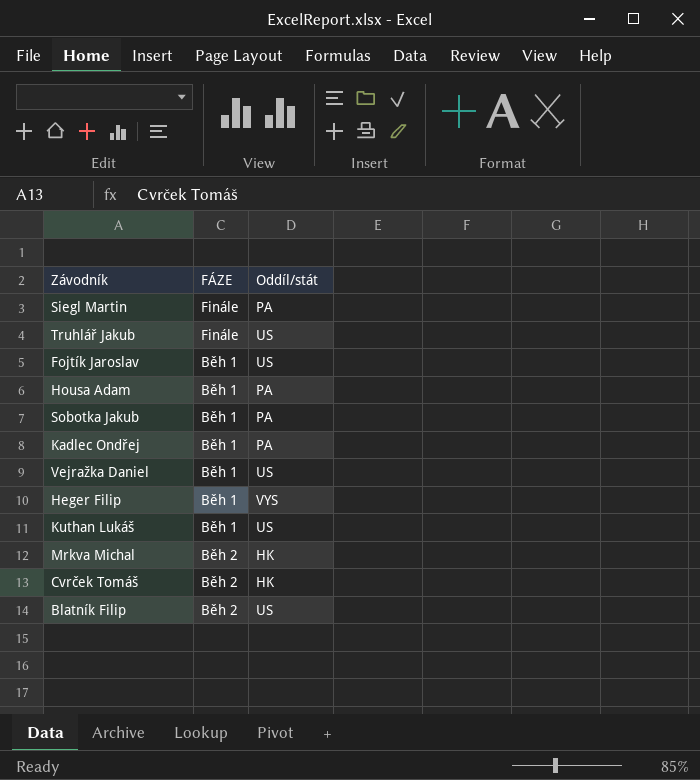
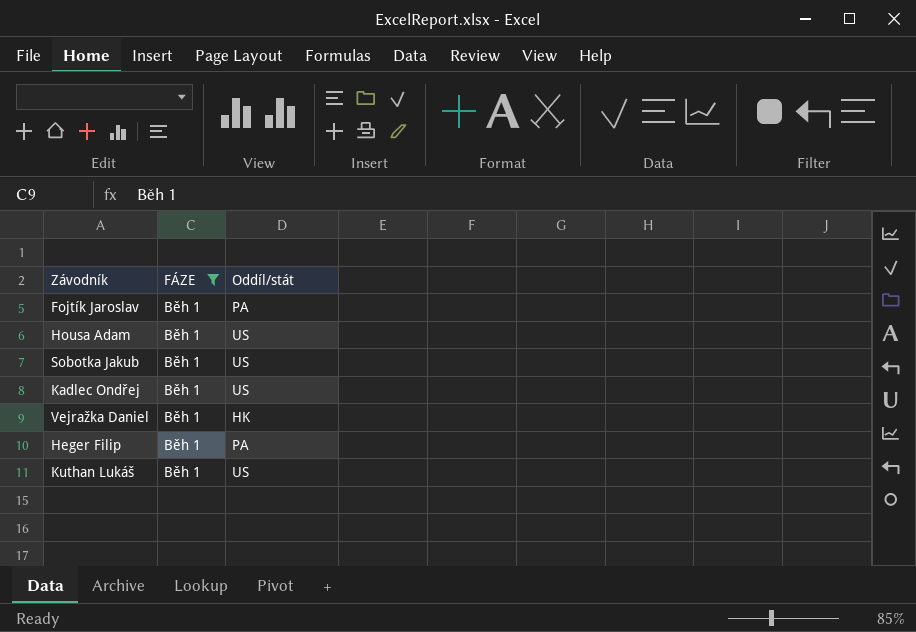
filter: none -> FÁZE = Běh 1
Fojtík Jaroslav | Oddíl/stát: US -> PA
Housa Adam | Oddíl/stát: PA -> US
Sobotka Jakub | Oddíl/stát: PA -> US
Kadlec Ondřej | Oddíl/stát: PA -> US
Vejražka Daniel | Oddíl/stát: US -> HK
Heger Filip | Oddíl/stát: VYS -> PA

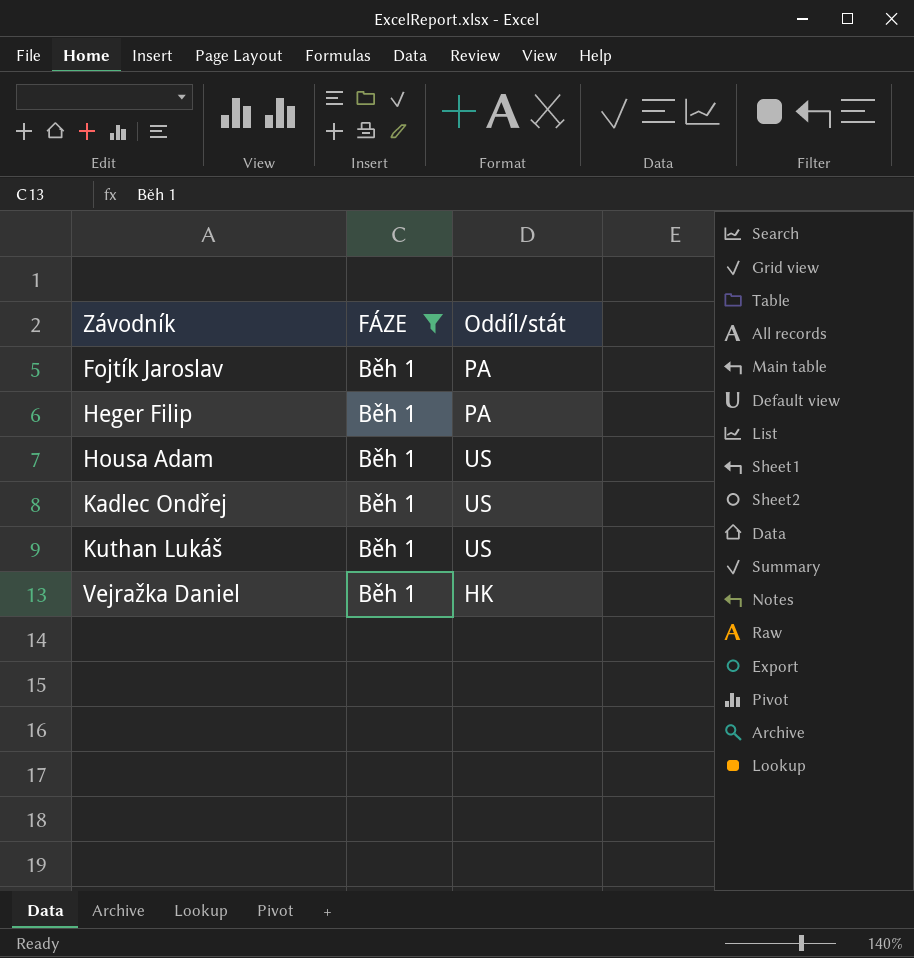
row order: none -> Závodník ascending
row Sobotka Jakub: Běh 1 | US -> none

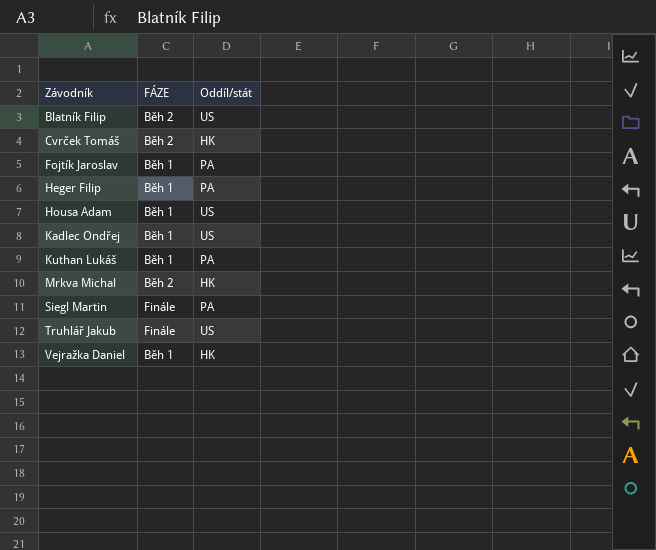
filter: FÁZE = Běh 1 -> none
Kuthan Lukáš | Oddíl/stát: US -> PA

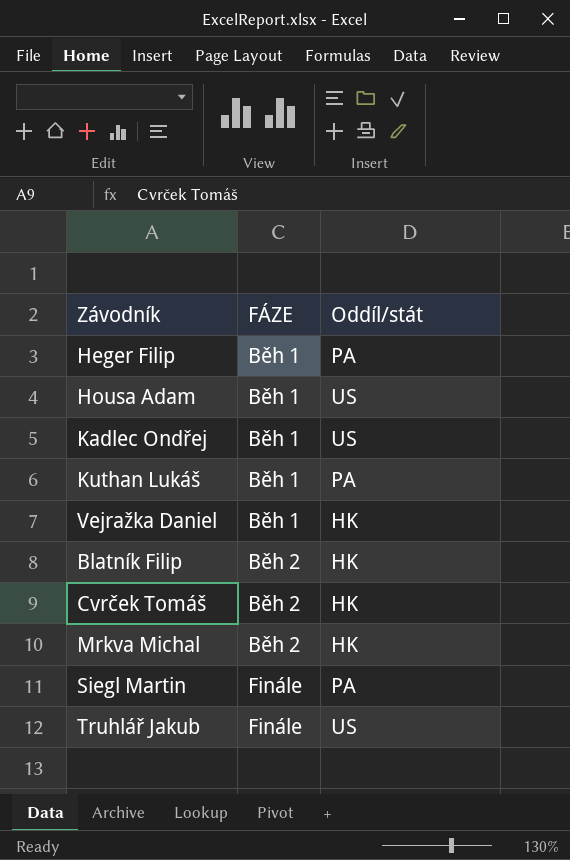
row order: Závodník ascending -> FÁZE ascending
row Fojtík Jaroslav: Běh 1 | PA -> none
Blatník Filip | Oddíl/stát: US -> HK

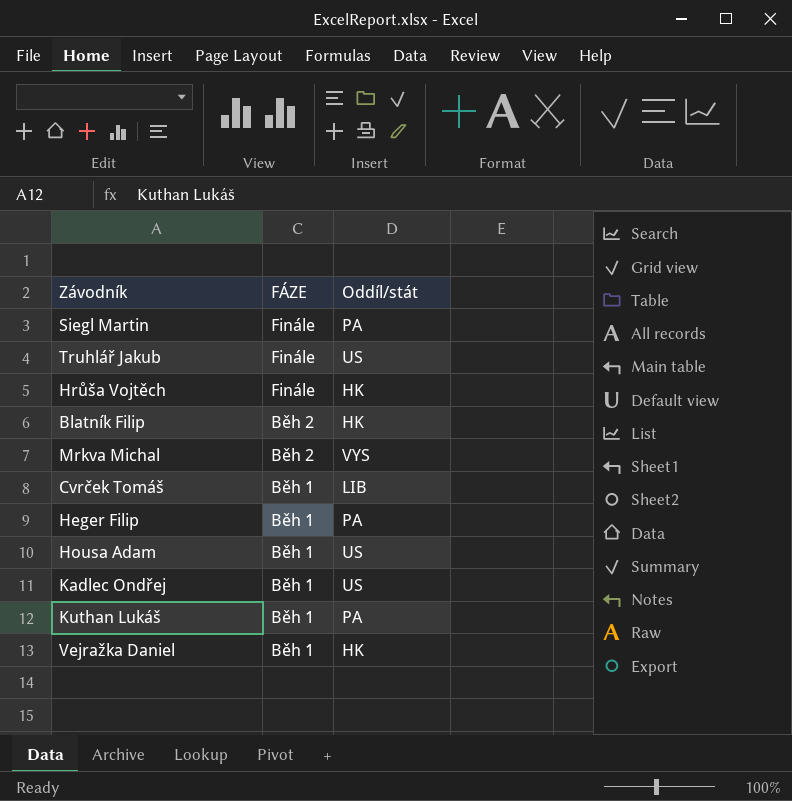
row order: FÁZE ascending -> FÁZE descending
row Hrůša Vojtěch: none -> Finále | HK
Mrkva Michal | Oddíl/stát: HK -> VYS
Cvrček Tomáš | FÁZE: Běh 2 -> Běh 1
Cvrček Tomáš | Oddíl/stát: HK -> LIB

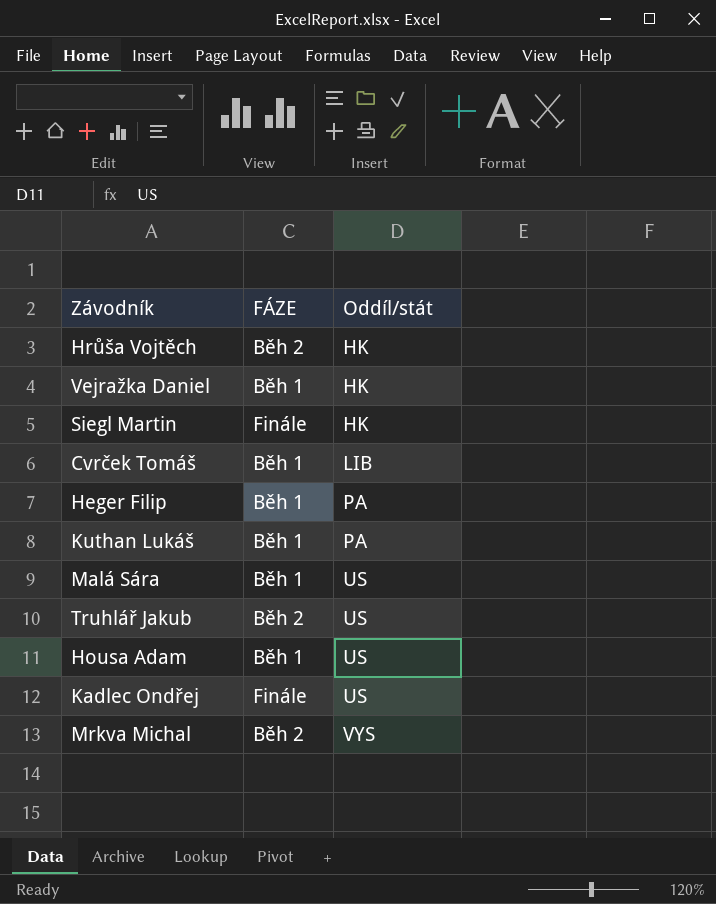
row order: FÁZE descending -> Oddíl/stát ascending
row Blatník Filip: Běh 2 | HK -> none
Hrůša Vojtěch | FÁZE: Finále -> Běh 2
Siegl Martin | Oddíl/stát: PA -> HK
row Malá Sára: none -> Běh 1 | US
Truhlář Jakub | FÁZE: Finále -> Běh 2
Kadlec Ondřej | FÁZE: Běh 1 -> Finále

